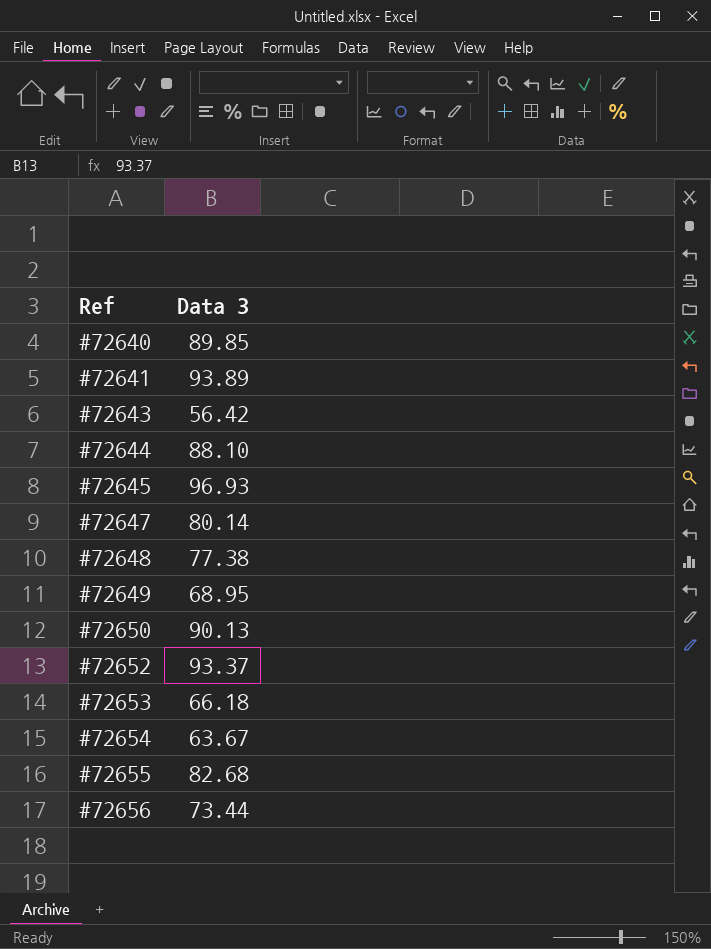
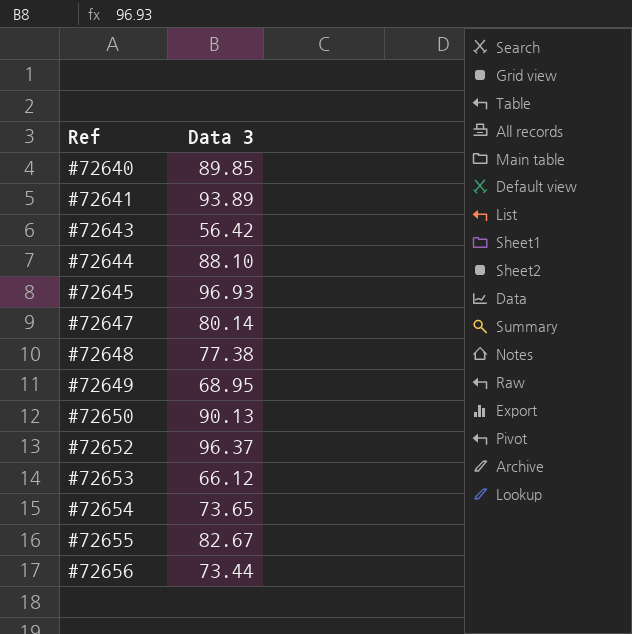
#72652 | Data 3: 93.37 -> 96.37
#72653 | Data 3: 66.18 -> 66.12
#72654 | Data 3: 63.67 -> 73.65
#72655 | Data 3: 82.68 -> 82.67

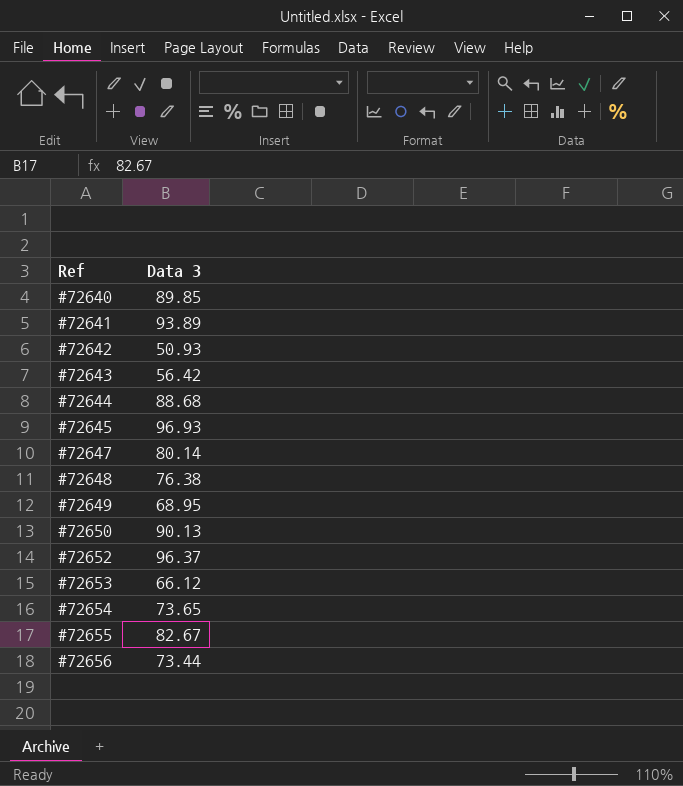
row #72642: none -> 50.93
#72644 | Data 3: 88.10 -> 88.68
#72648 | Data 3: 77.38 -> 76.38

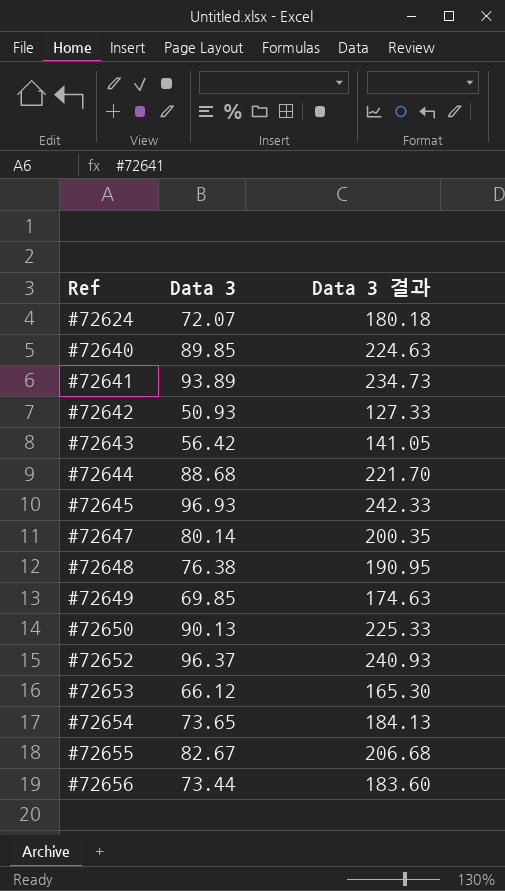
column Data 3 결과 | formula: none -> [Data 3] * 2.5
row #72624: none -> 72.07 | 180.18
#72649 | Data 3: 68.95 -> 69.85

